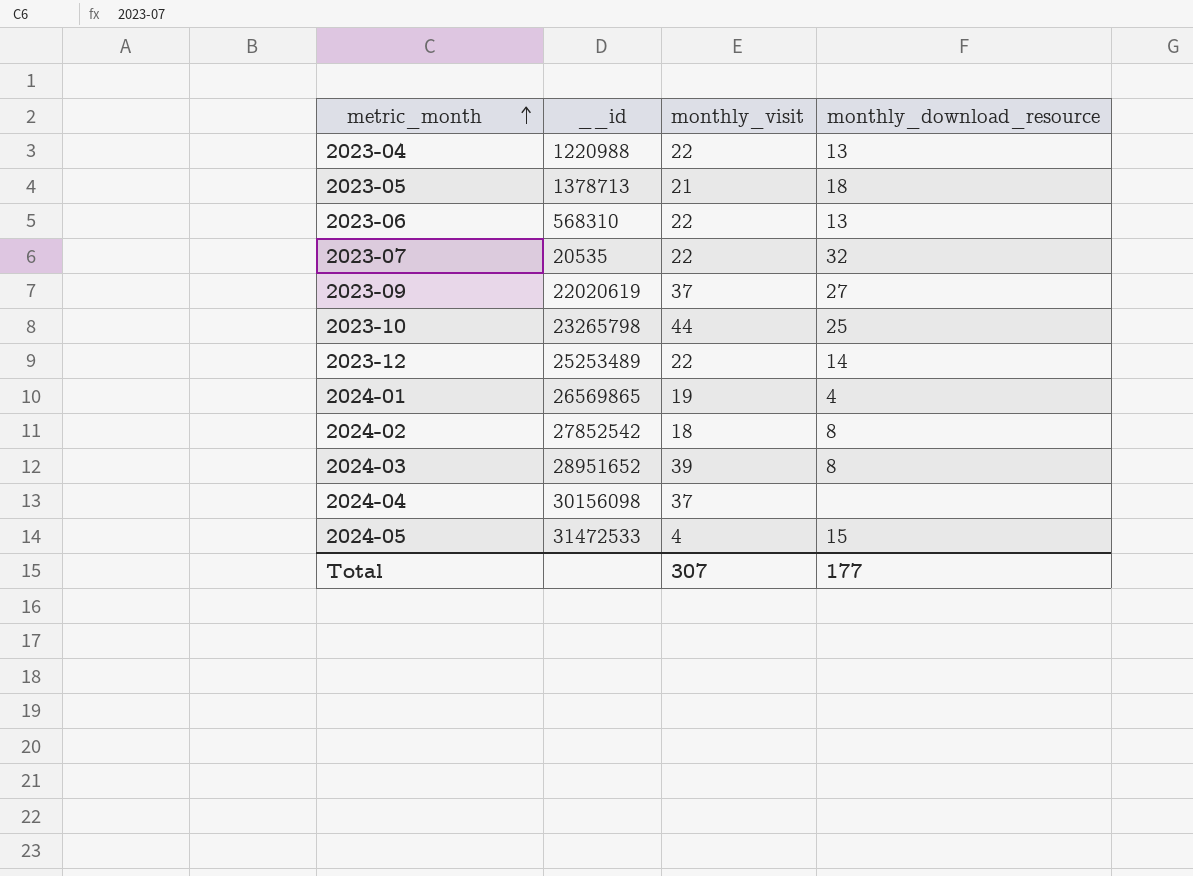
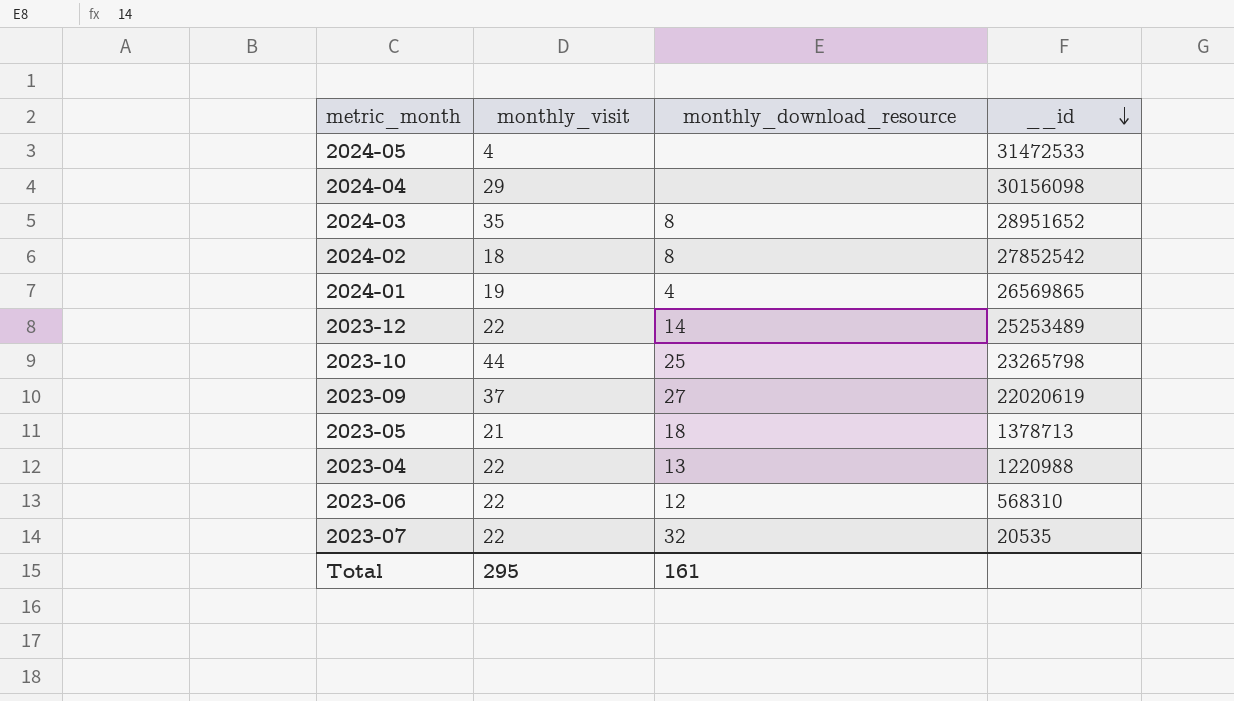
row order: metric_month ascending -> __id descending
column __id | position: 2 -> 4
2024-05 | monthly_download_resource: 15 -> none
2024-04 | monthly_visit: 37 -> 29
2024-03 | monthly_visit: 39 -> 35
2023-06 | monthly_download_resource: 13 -> 12
Total | monthly_visit: 307 -> 295
Total | monthly_download_resource: 177 -> 161

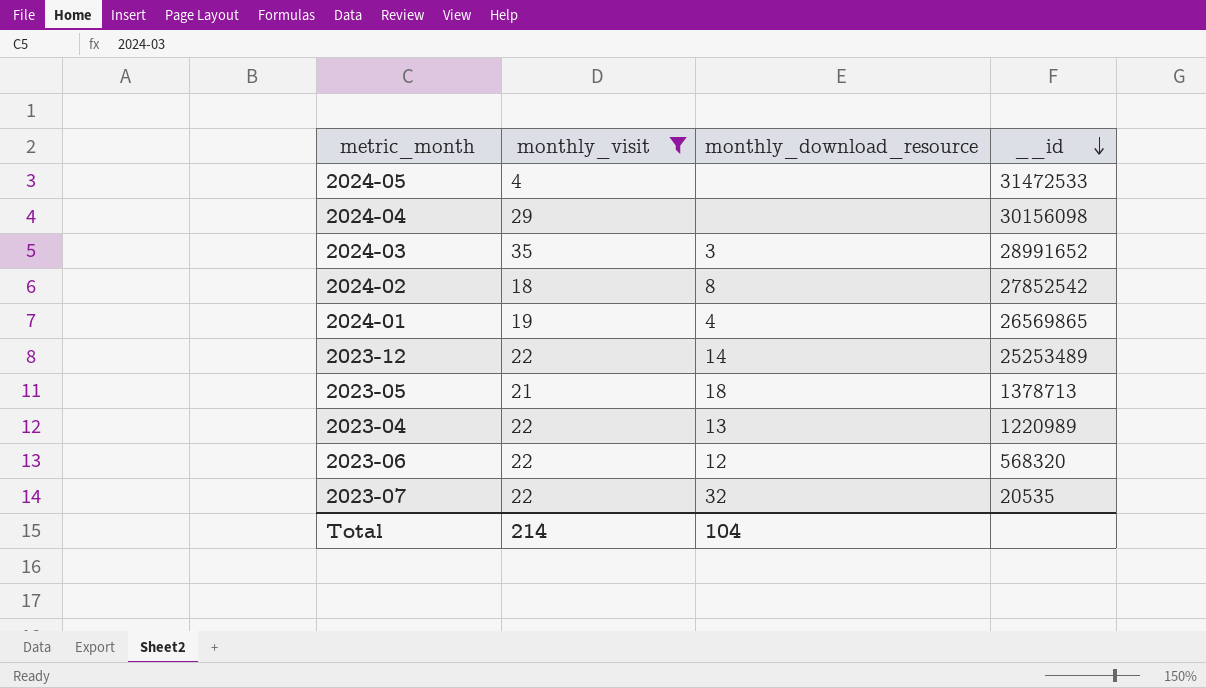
filter: none -> monthly_visit <= 35
2024-03 | monthly_download_resource: 8 -> 3
2024-03 | __id: 28951652 -> 28991652
2023-04 | __id: 1220988 -> 1220989
2023-06 | __id: 568310 -> 568320
Total | monthly_visit: 295 -> 214
Total | monthly_download_resource: 161 -> 104

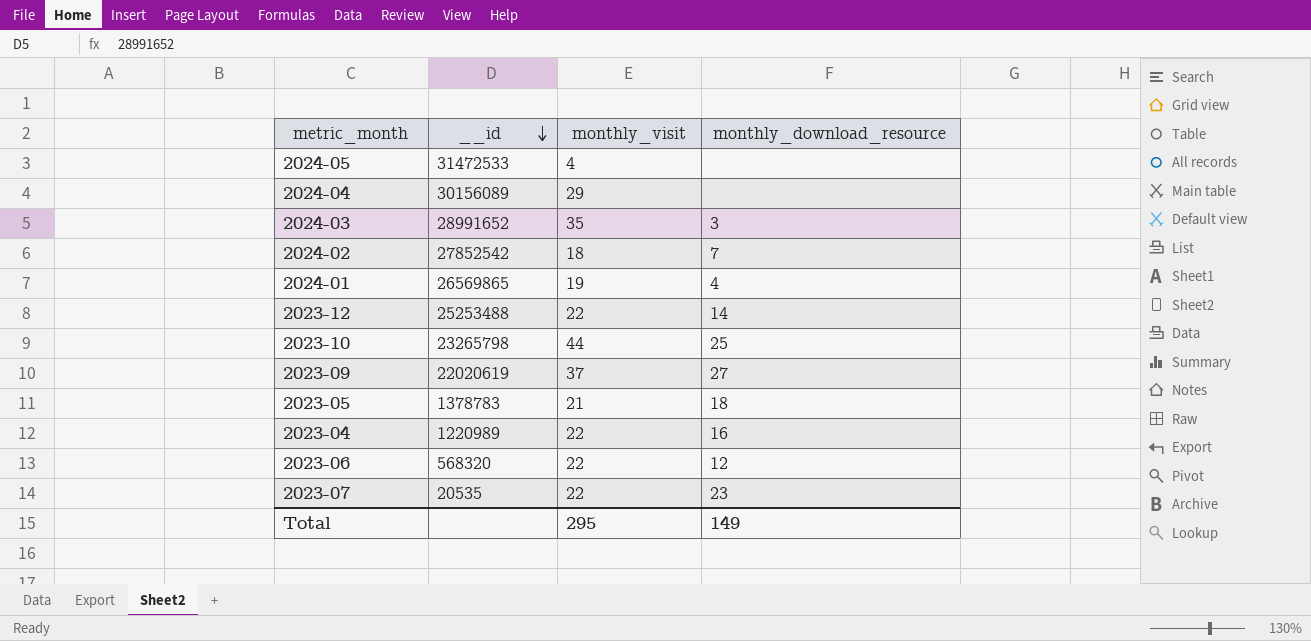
filter: monthly_visit <= 35 -> none
column __id | position: 4 -> 2
2024-04 | __id: 30156098 -> 30156089
2024-02 | monthly_download_resource: 8 -> 7
2023-12 | __id: 25253489 -> 25253488
2023-05 | __id: 1378713 -> 1378783
2023-04 | monthly_download_resource: 13 -> 16
2023-07 | monthly_download_resource: 32 -> 23
Total | monthly_visit: 214 -> 295
Total | monthly_download_resource: 104 -> 149

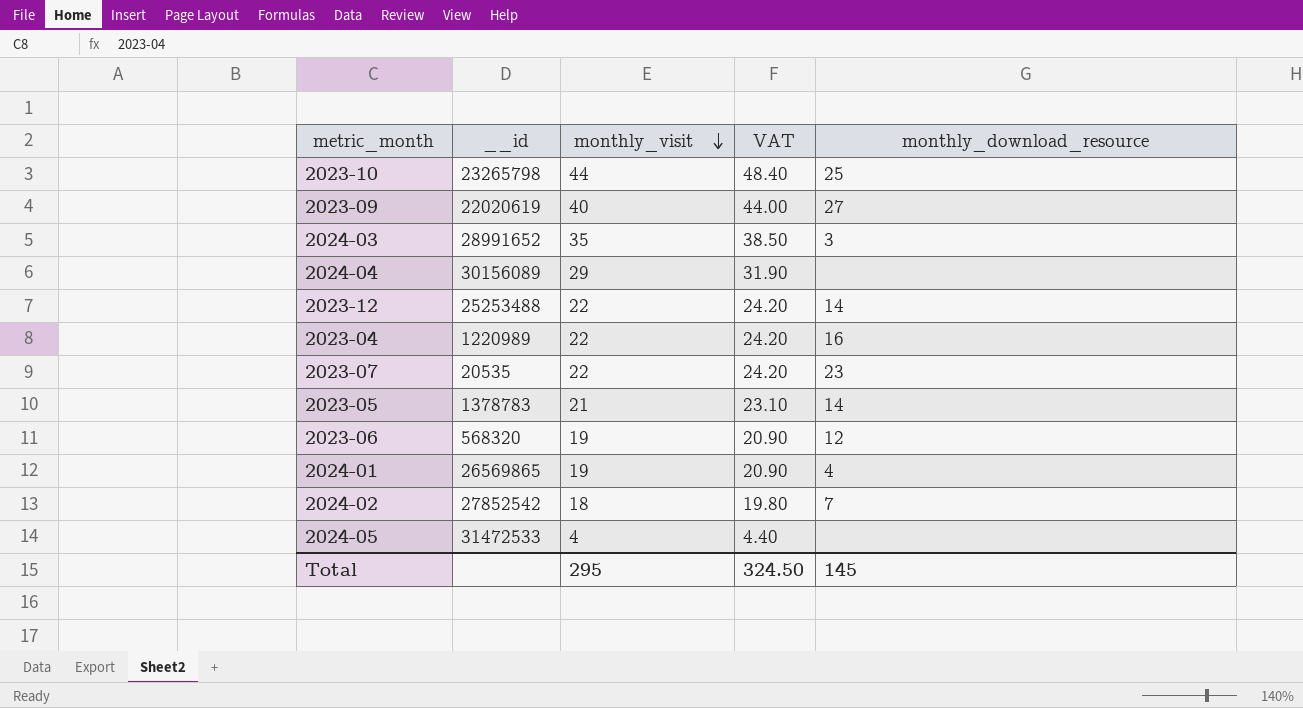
row order: __id descending -> monthly_visit descending
column VAT | formula: none -> [monthly_visit] * 1.1
2023-09 | monthly_visit: 37 -> 40
2023-05 | monthly_download_resource: 18 -> 14
2023-06 | monthly_visit: 22 -> 19
Total | monthly_download_resource: 149 -> 145

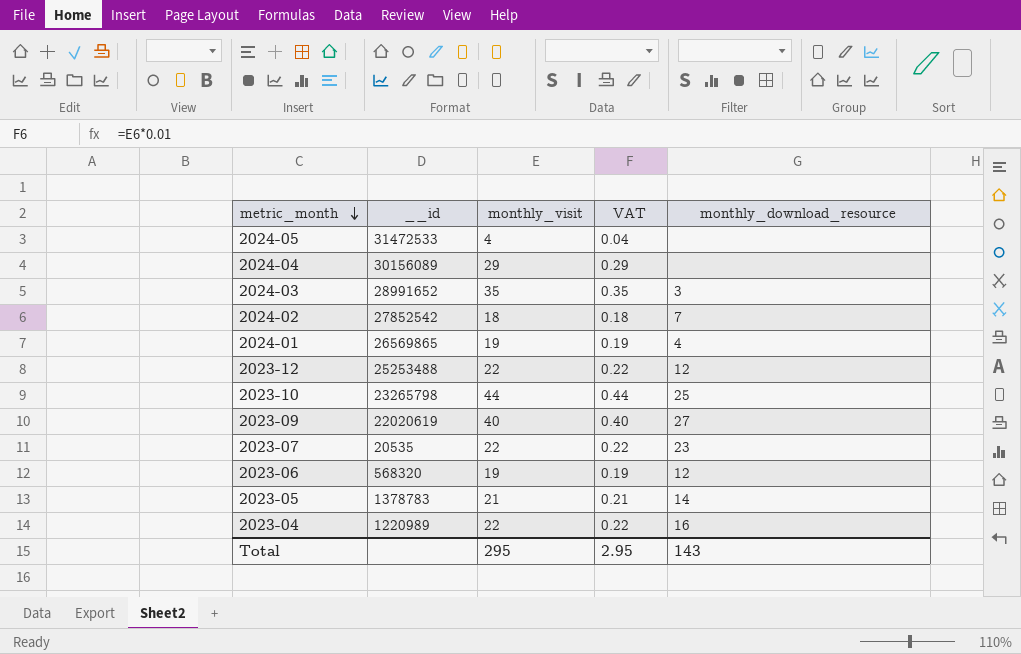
row order: monthly_visit descending -> metric_month descending
column VAT | formula: [monthly_visit] * 1.1 -> [monthly_visit] * 0.01
2023-12 | monthly_download_resource: 14 -> 12
Total | VAT: 324.50 -> 2.95
Total | monthly_download_resource: 145 -> 143

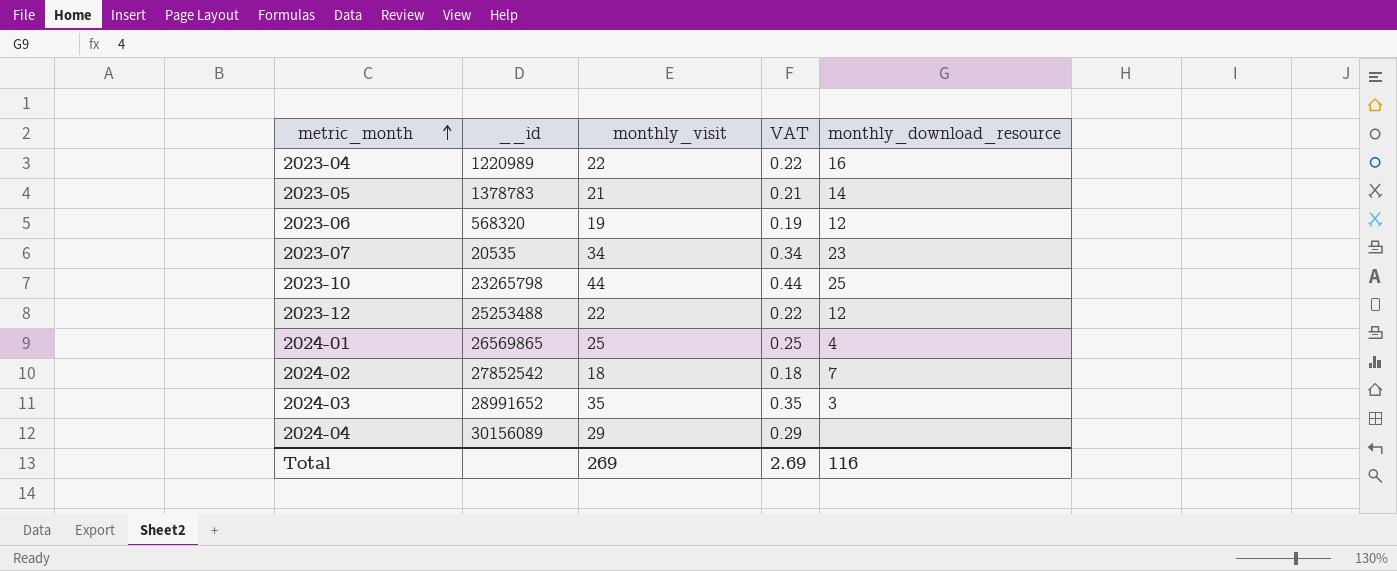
row order: metric_month descending -> metric_month ascending
row 2024-05: 31472533 | 4 | 0.04 | none -> none
row 2023-09: 22020619 | 40 | 0.40 | 27 -> none
2023-07 | monthly_visit: 22 -> 34
2023-07 | VAT: 0.22 -> 0.34
2024-01 | monthly_visit: 19 -> 25
2024-01 | VAT: 0.19 -> 0.25
Total | monthly_visit: 295 -> 269
Total | VAT: 2.95 -> 2.69
Total | monthly_download_resource: 143 -> 116

